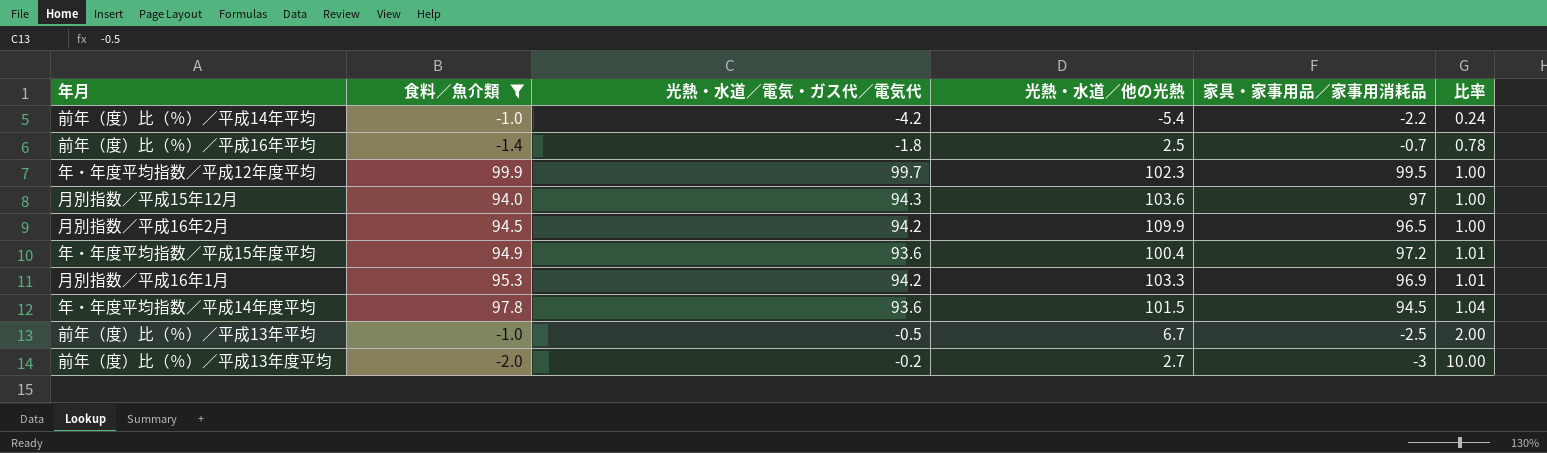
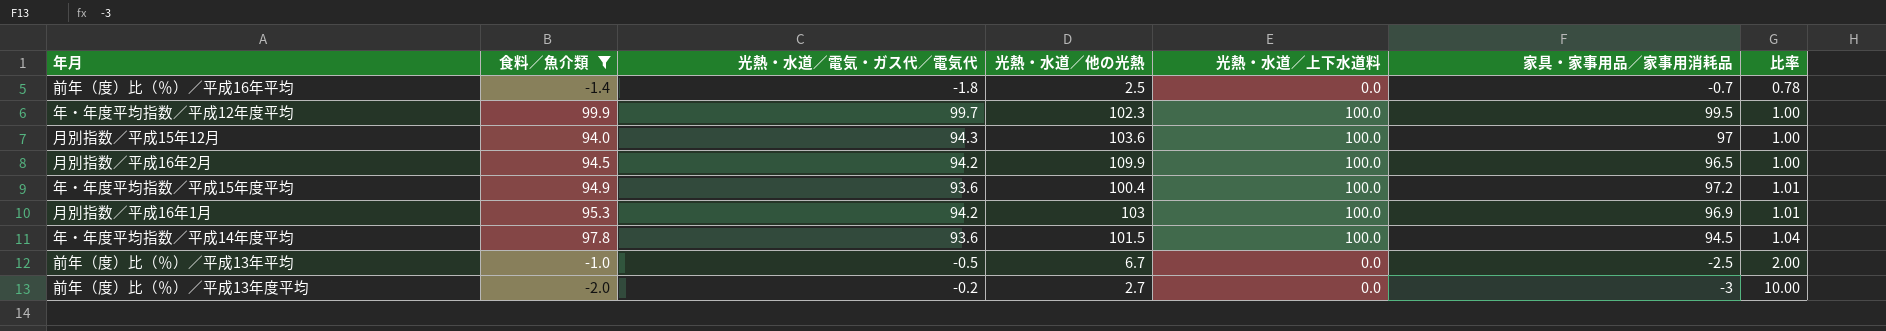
column 光熱・水道／上下水道料 | position: none -> 5
row 前年（度）比（％）／平成14年平均: -1.0 | -4.2 | -5.4 | -2.2 | 0.24 -> none
月別指数／平成16年1月 | 光熱・水道／他の光熱: 103.3 -> 103

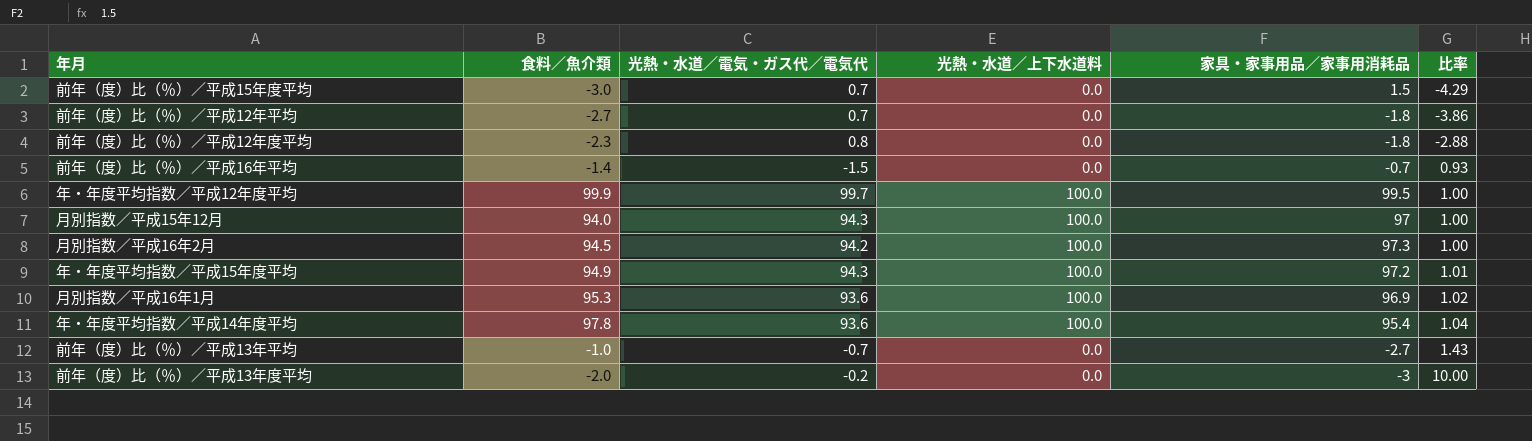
filter: 食料／魚介類 >= -2.0 -> none
column 光熱・水道／他の光熱 | position: 4 -> none
前年（度）比（％）／平成16年平均 | 光熱・水道／電気・ガス代／電気代: -1.8 -> -1.5
前年（度）比（％）／平成16年平均 | 比率: 0.78 -> 0.93
月別指数／平成16年2月 | 家具・家事用品／家事用消耗品: 96.5 -> 97.3
年・年度平均指数／平成15年度平均 | 光熱・水道／電気・ガス代／電気代: 93.6 -> 94.3
月別指数／平成16年1月 | 光熱・水道／電気・ガス代／電気代: 94.2 -> 93.6
月別指数／平成16年1月 | 比率: 1.01 -> 1.02
年・年度平均指数／平成14年度平均 | 家具・家事用品／家事用消耗品: 94.5 -> 95.4
前年（度）比（％）／平成13年平均 | 光熱・水道／電気・ガス代／電気代: -0.5 -> -0.7
前年（度）比（％）／平成13年平均 | 家具・家事用品／家事用消耗品: -2.5 -> -2.7
前年（度）比（％）／平成13年平均 | 比率: 2.00 -> 1.43

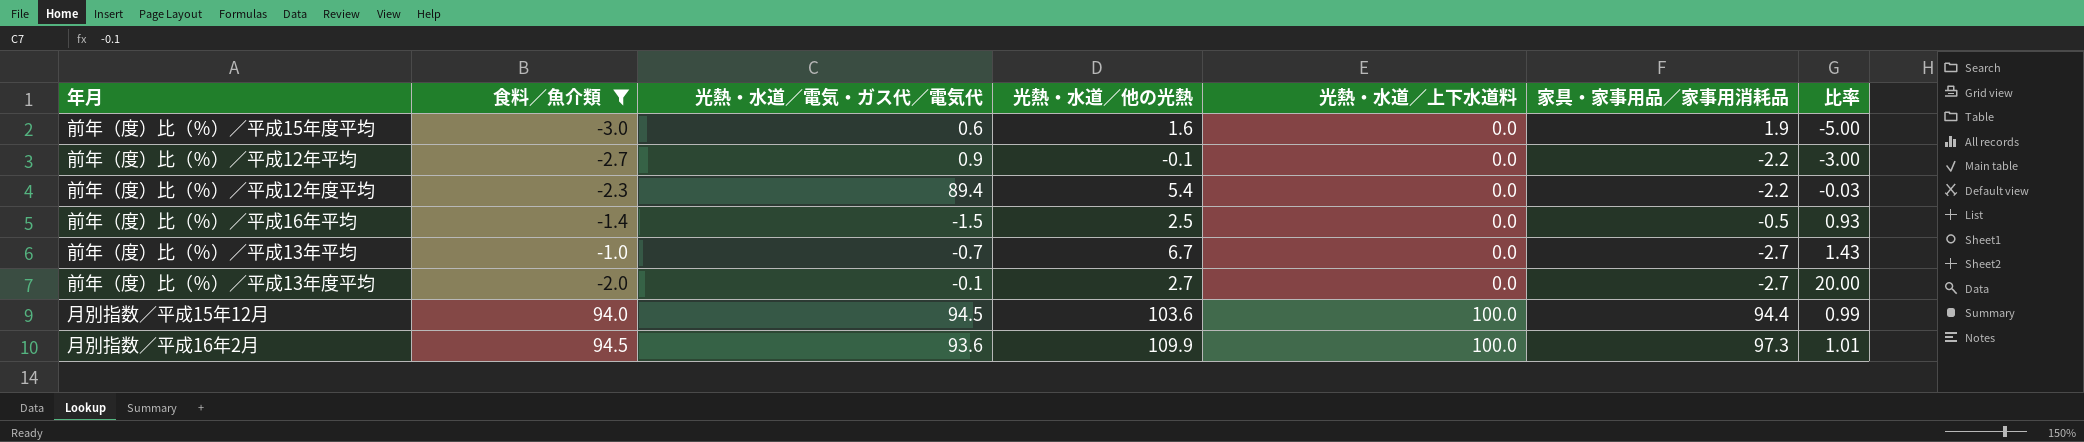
filter: none -> 食料／魚介類 <= 94.5
row order: 比率 ascending -> 光熱・水道／上下水道料 ascending
column 光熱・水道／他の光熱 | position: none -> 4
前年（度）比（％）／平成15年度平均 | 光熱・水道／電気・ガス代／電気代: 0.7 -> 0.6
前年（度）比（％）／平成15年度平均 | 家具・家事用品／家事用消耗品: 1.5 -> 1.9
前年（度）比（％）／平成15年度平均 | 比率: -4.29 -> -5.00
前年（度）比（％）／平成12年平均 | 光熱・水道／電気・ガス代／電気代: 0.7 -> 0.9
前年（度）比（％）／平成12年平均 | 家具・家事用品／家事用消耗品: -1.8 -> -2.2
前年（度）比（％）／平成12年平均 | 比率: -3.86 -> -3.00
前年（度）比（％）／平成12年度平均 | 光熱・水道／電気・ガス代／電気代: 0.8 -> 89.4
前年（度）比（％）／平成12年度平均 | 家具・家事用品／家事用消耗品: -1.8 -> -2.2
前年（度）比（％）／平成12年度平均 | 比率: -2.88 -> -0.03
前年（度）比（％）／平成16年平均 | 家具・家事用品／家事用消耗品: -0.7 -> -0.5
前年（度）比（％）／平成13年度平均 | 光熱・水道／電気・ガス代／電気代: -0.2 -> -0.1
前年（度）比（％）／平成13年度平均 | 家具・家事用品／家事用消耗品: -3 -> -2.7
前年（度）比（％）／平成13年度平均 | 比率: 10.00 -> 20.00
月別指数／平成15年12月 | 光熱・水道／電気・ガス代／電気代: 94.3 -> 94.5
月別指数／平成15年12月 | 家具・家事用品／家事用消耗品: 97 -> 94.4
月別指数／平成15年12月 | 比率: 1.00 -> 0.99
月別指数／平成16年2月 | 光熱・水道／電気・ガス代／電気代: 94.2 -> 93.6
月別指数／平成16年2月 | 比率: 1.00 -> 1.01

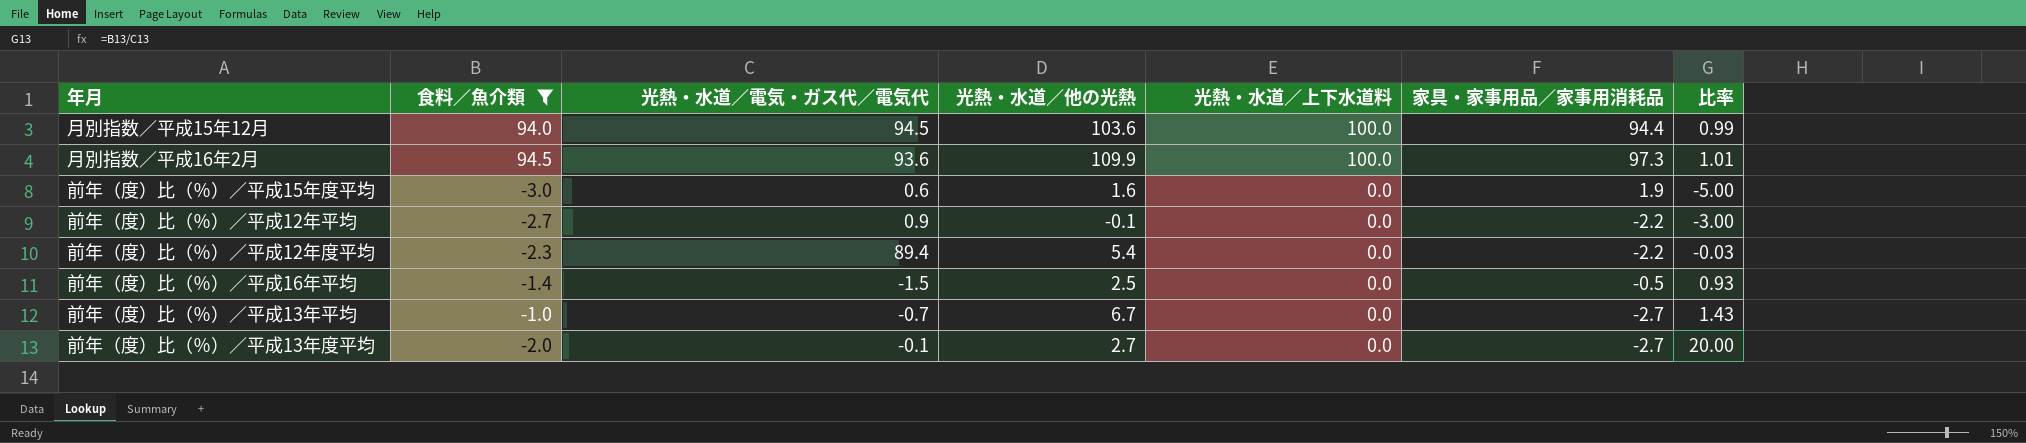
row order: 光熱・水道／上下水道料 ascending -> 光熱・水道／上下水道料 descending

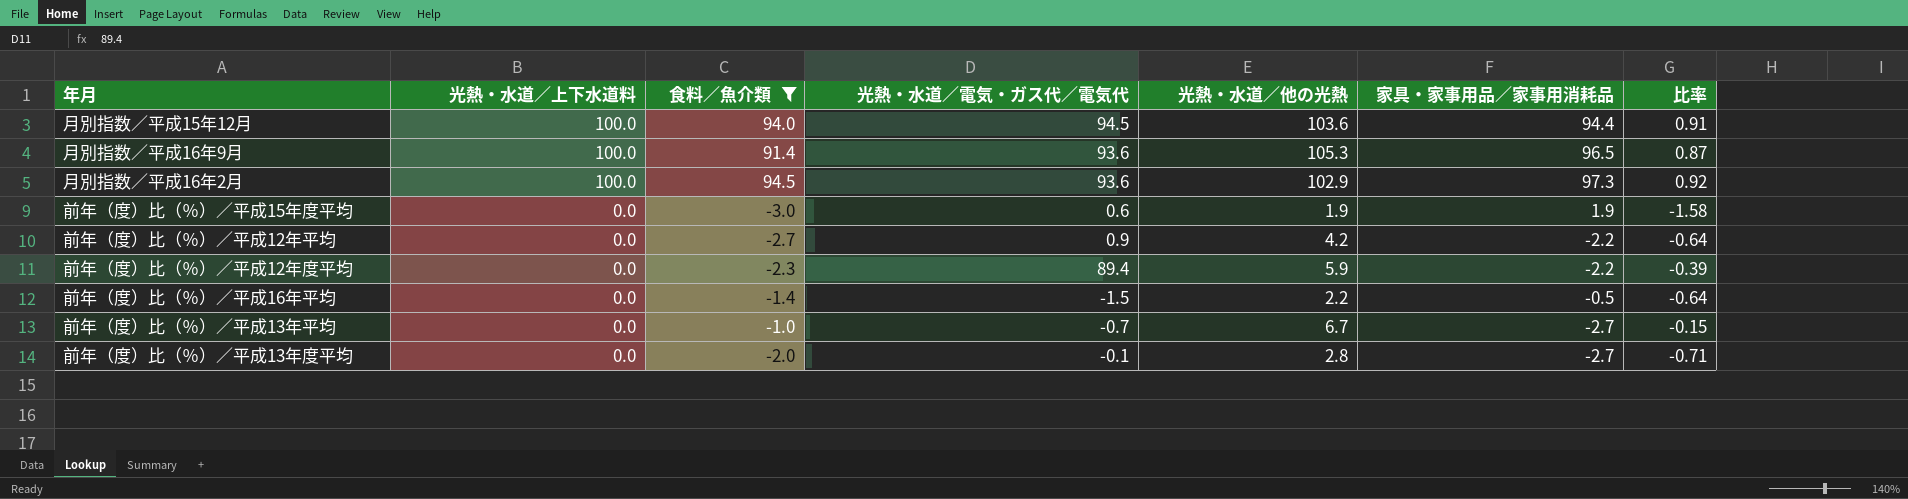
column 光熱・水道／上下水道料 | position: 5 -> 2
column 比率 | formula: [食料／魚介類] / [光熱・水道／電気・ガス代／電気代] -> [食料／魚介類] / [光熱・水道／他の光熱]
row 月別指数／平成16年9月: none -> 100.0 | 91.4 | 93.6 | 105.3 | 96.5 | 0.87
月別指数／平成16年2月 | 光熱・水道／他の光熱: 109.9 -> 102.9
前年（度）比（％）／平成15年度平均 | 光熱・水道／他の光熱: 1.6 -> 1.9
前年（度）比（％）／平成12年平均 | 光熱・水道／他の光熱: -0.1 -> 4.2
前年（度）比（％）／平成12年度平均 | 光熱・水道／他の光熱: 5.4 -> 5.9
前年（度）比（％）／平成16年平均 | 光熱・水道／他の光熱: 2.5 -> 2.2
前年（度）比（％）／平成13年度平均 | 光熱・水道／他の光熱: 2.7 -> 2.8

